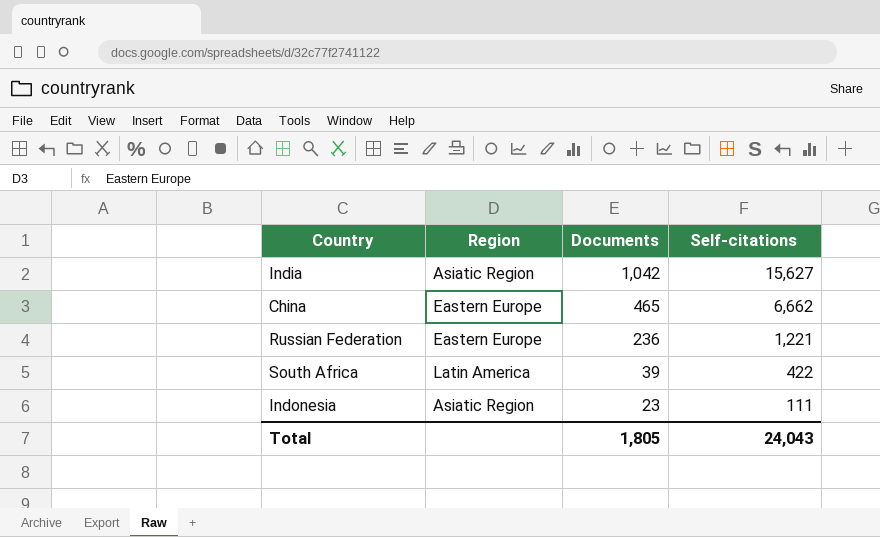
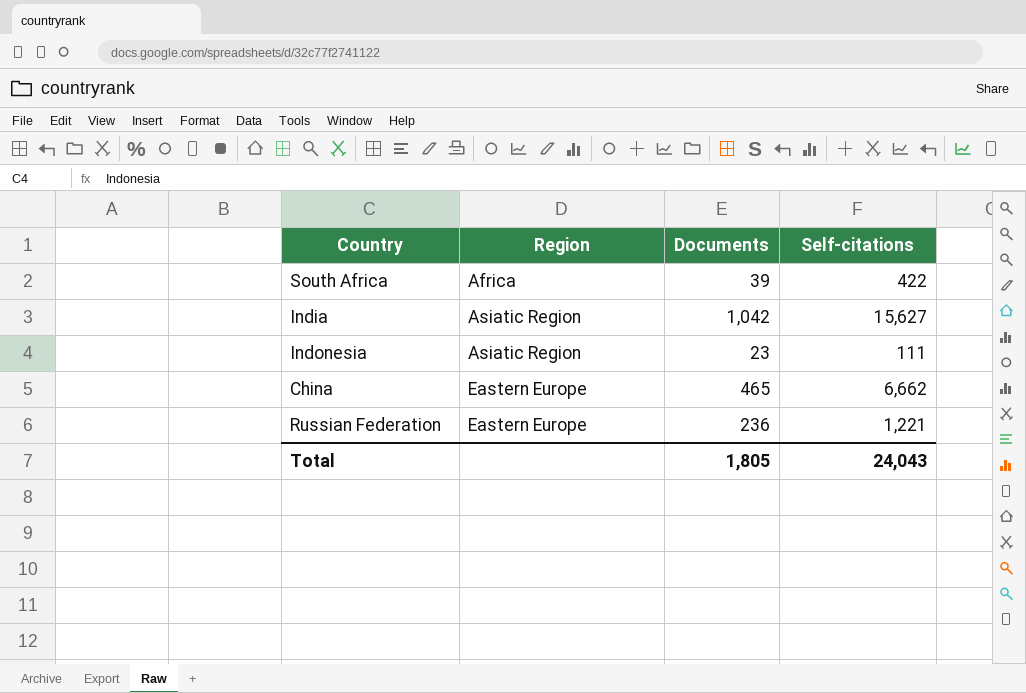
row order: Documents descending -> Region ascending
South Africa | Region: Latin America -> Africa

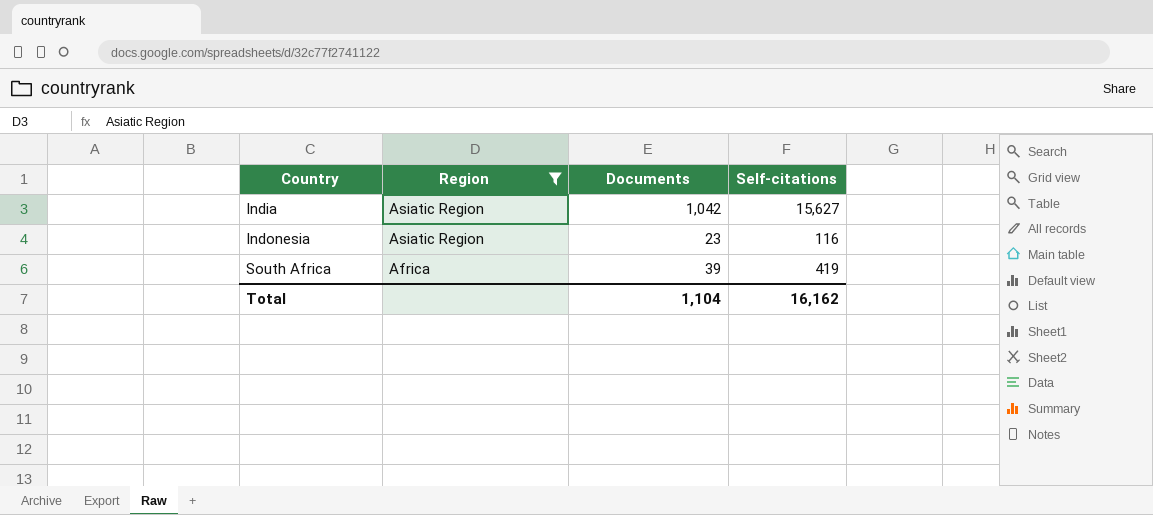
filter: none -> Region != Eastern Europe
row order: Region ascending -> Country ascending
Indonesia | Self-citations: 111 -> 116
South Africa | Self-citations: 422 -> 419
Total | Documents: 1,805 -> 1,104
Total | Self-citations: 24,043 -> 16,162

